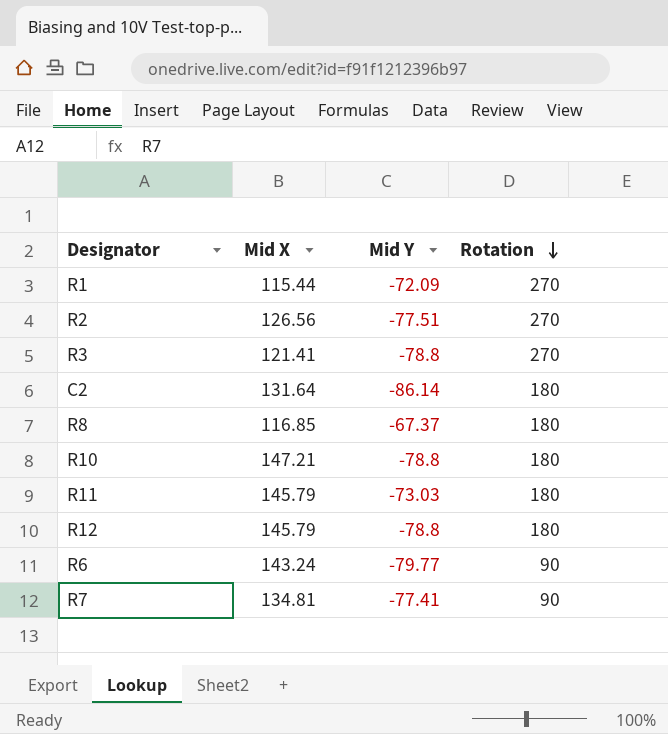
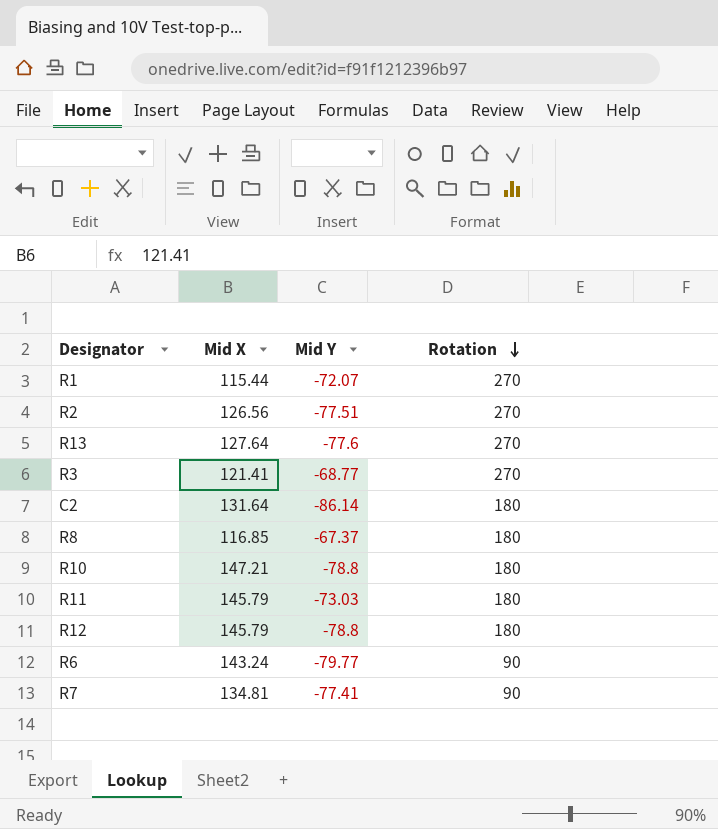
R1 | Mid Y: -72.09 -> -72.07
row R13: none -> 127.64 | -77.6 | 270
R3 | Mid Y: -78.8 -> -68.77

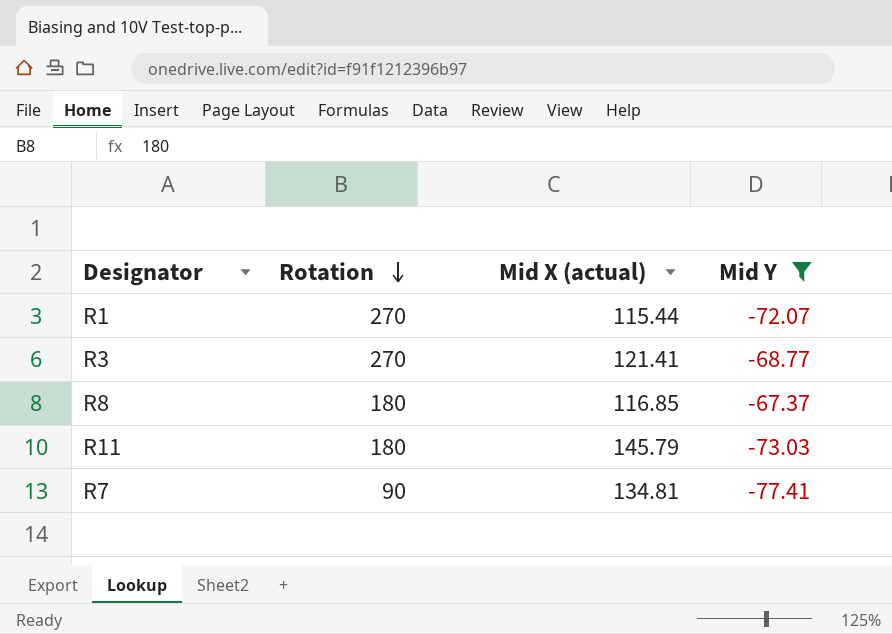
filter: none -> Mid Y >= -77.41
column Rotation | position: 4 -> 2
column name: Mid X -> Mid X (actual)

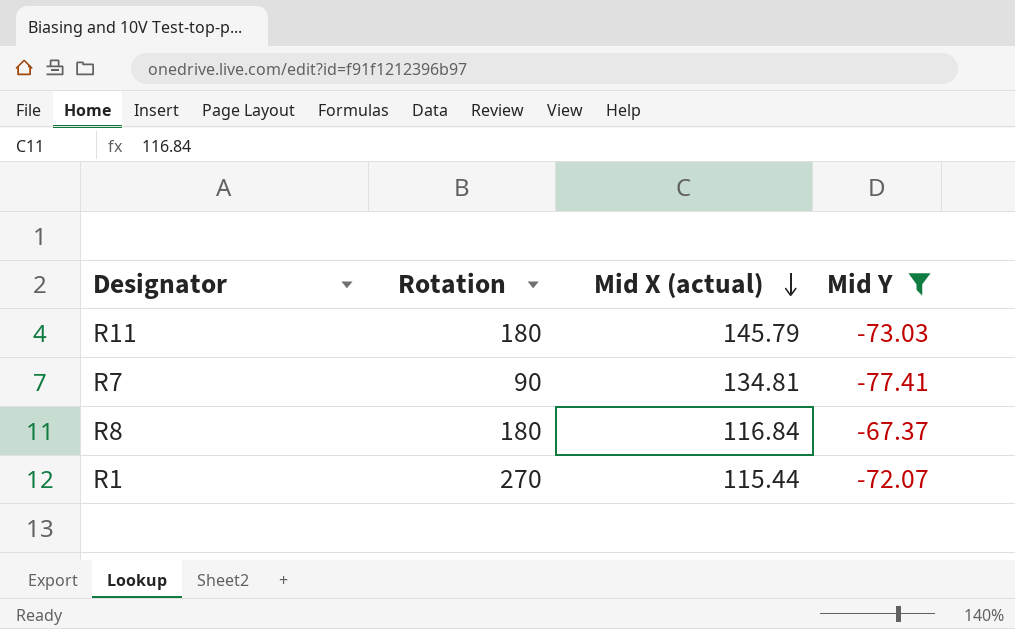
row order: Rotation descending -> Mid X (actual) descending
row R3: 270 | 121.41 | -68.77 -> none
R8 | Mid X (actual): 116.85 -> 116.84

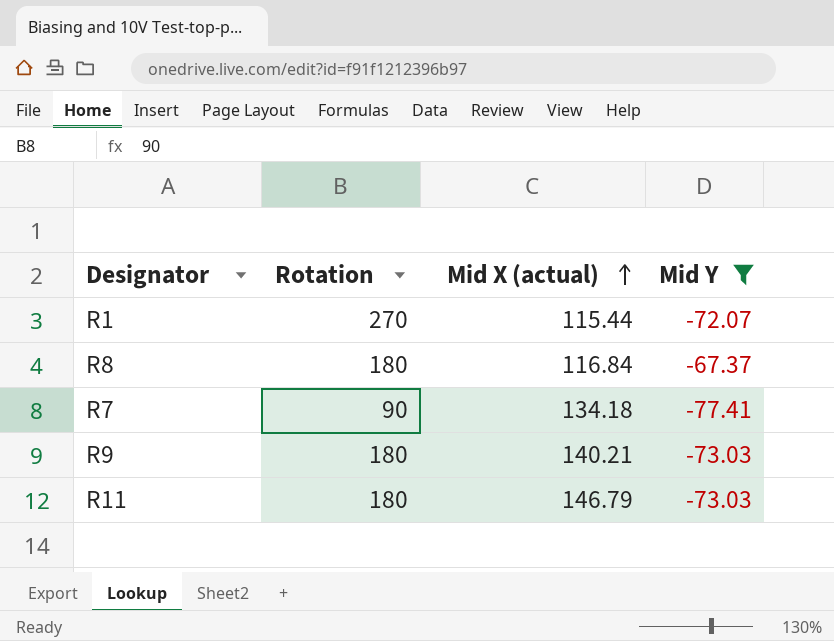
row order: Mid X (actual) descending -> Mid X (actual) ascending
R7 | Mid X (actual): 134.81 -> 134.18
row R9: none -> 180 | 140.21 | -73.03
R11 | Mid X (actual): 145.79 -> 146.79

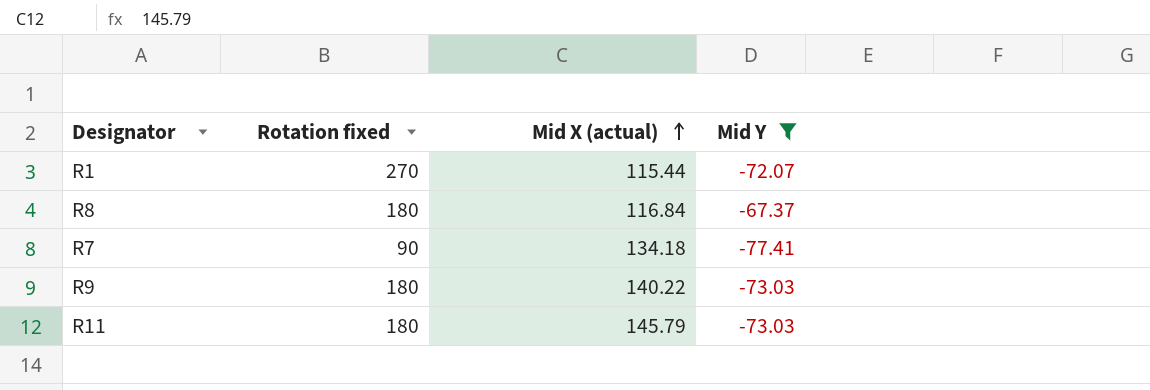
column name: Rotation -> Rotation fixed
R9 | Mid X (actual): 140.21 -> 140.22
R11 | Mid X (actual): 146.79 -> 145.79

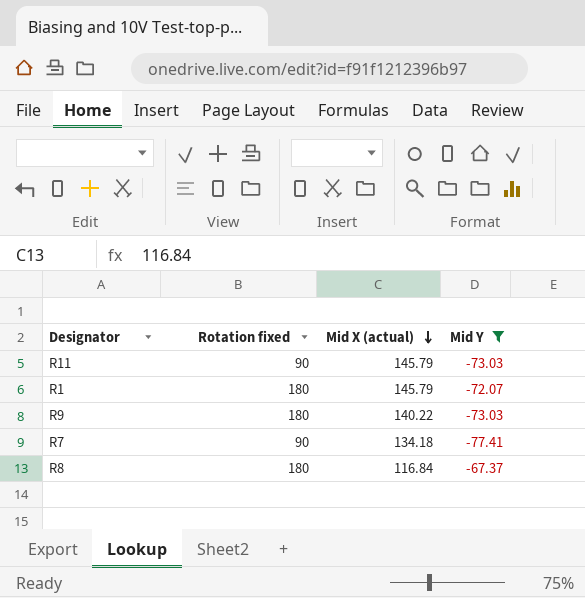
row order: Mid X (actual) ascending -> Mid X (actual) descending
R11 | Rotation fixed: 180 -> 90
R1 | Rotation fixed: 270 -> 180
R1 | Mid X (actual): 115.44 -> 145.79

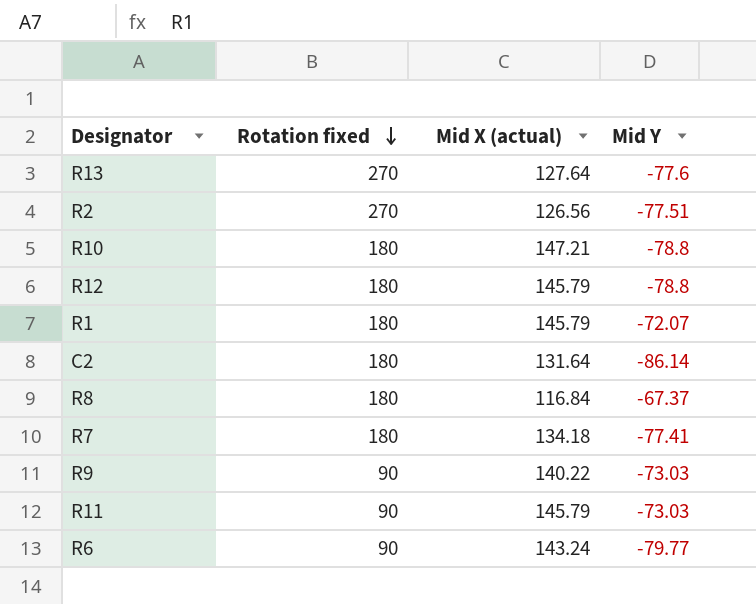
filter: Mid Y >= -77.41 -> none
row order: Mid X (actual) descending -> Rotation fixed descending
R7 | Rotation fixed: 90 -> 180
R9 | Rotation fixed: 180 -> 90

